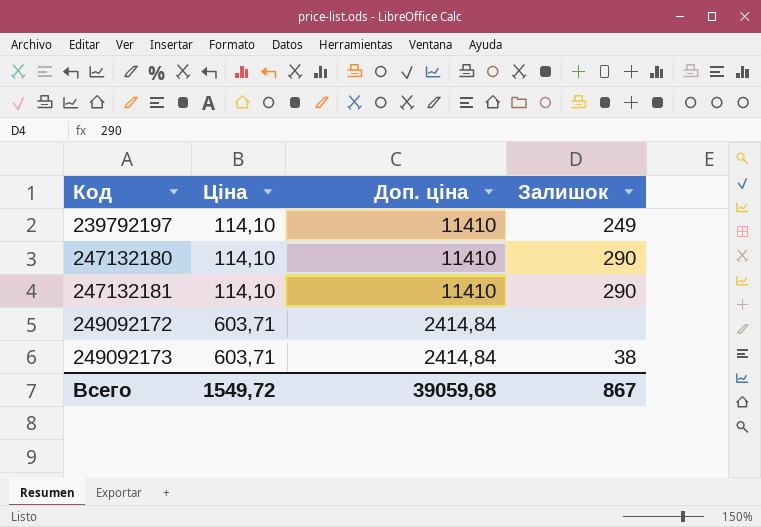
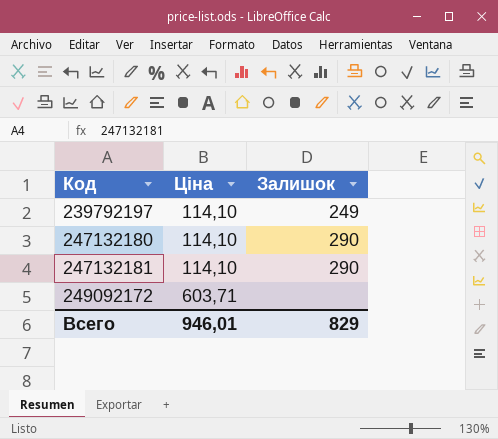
column Доп. ціна | position: 3 -> none
row 249092173: 603,71 | 2414,84 | 38 -> none
Всего | Ціна: 1549,72 -> 946,01
Всего | Залишок: 867 -> 829

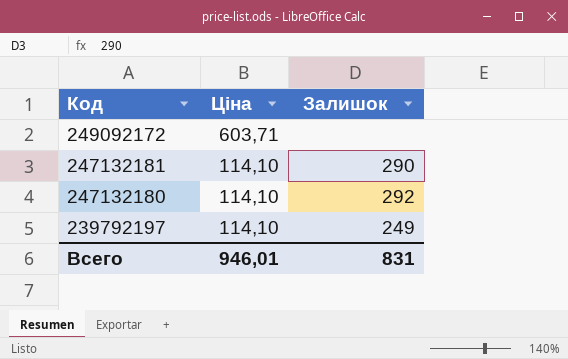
row order: Код ascending -> Код descending
247132180 | Залишок: 290 -> 292
Всего | Залишок: 829 -> 831

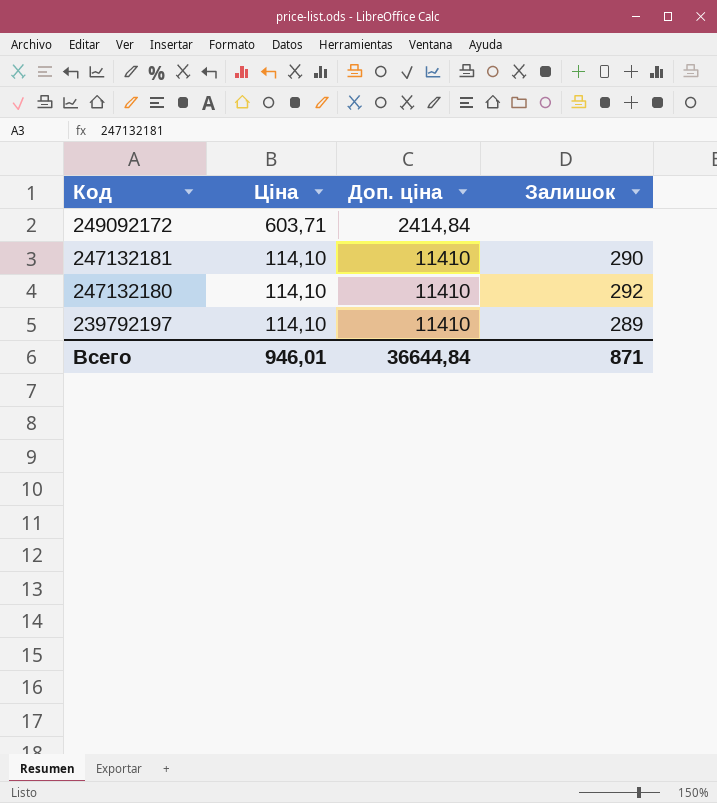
column Доп. ціна | position: none -> 3
239792197 | Залишок: 249 -> 289
Всего | Залишок: 831 -> 871

